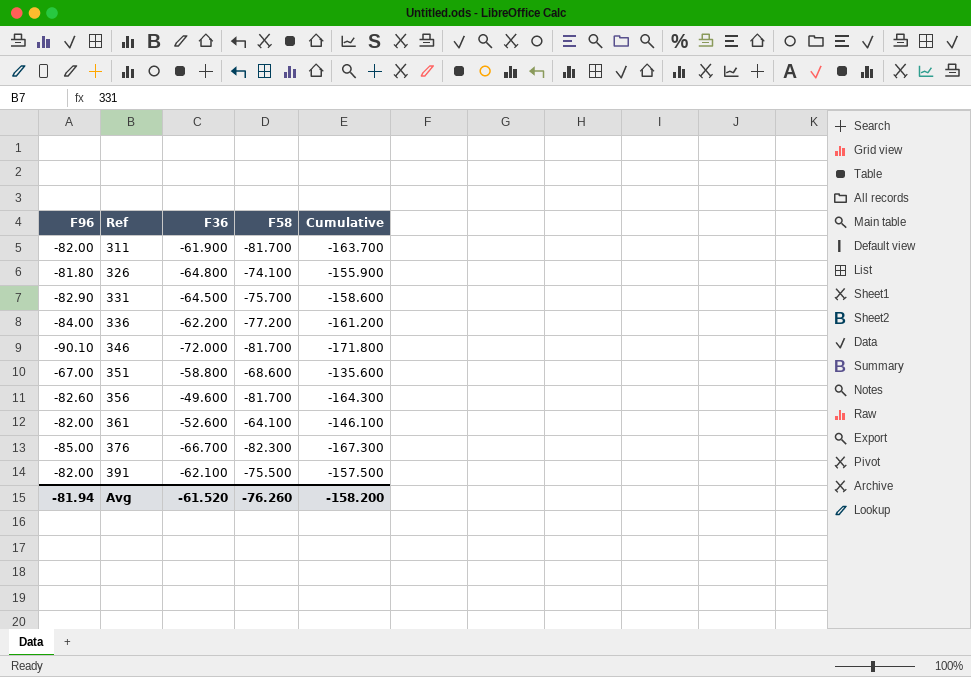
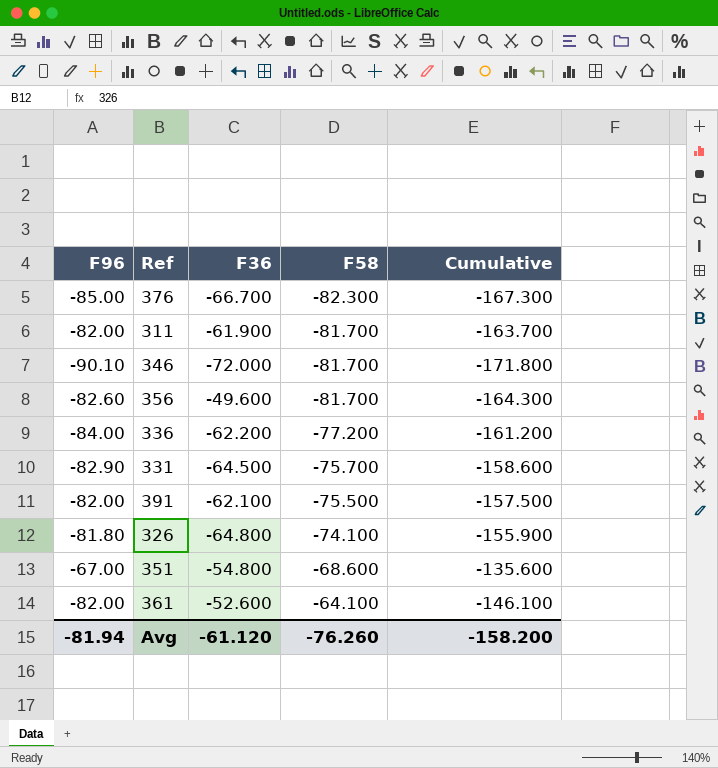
row order: Ref ascending -> F58 ascending
351 | F36: -58.800 -> -54.800
Avg | F36: -61.520 -> -61.120

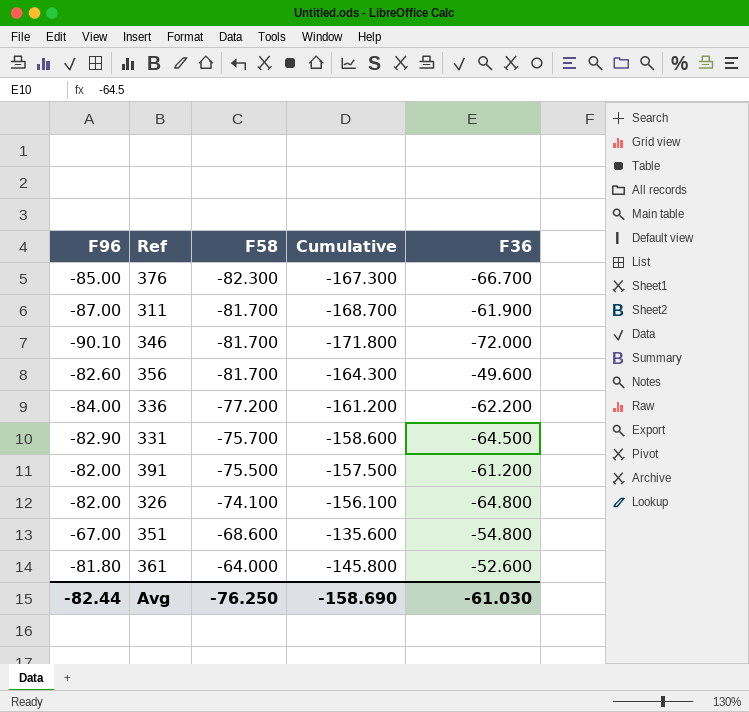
column F36 | position: 3 -> 5
311 | F96: -82.00 -> -87.00
311 | Cumulative: -163.700 -> -168.700
391 | F36: -62.100 -> -61.200
326 | F96: -81.80 -> -82.00
326 | Cumulative: -155.900 -> -156.100
361 | F96: -82.00 -> -81.80
361 | F58: -64.100 -> -64.000
361 | Cumulative: -146.100 -> -145.800
Avg | F96: -81.94 -> -82.44
Avg | F58: -76.260 -> -76.250
Avg | Cumulative: -158.200 -> -158.690
Avg | F36: -61.120 -> -61.030

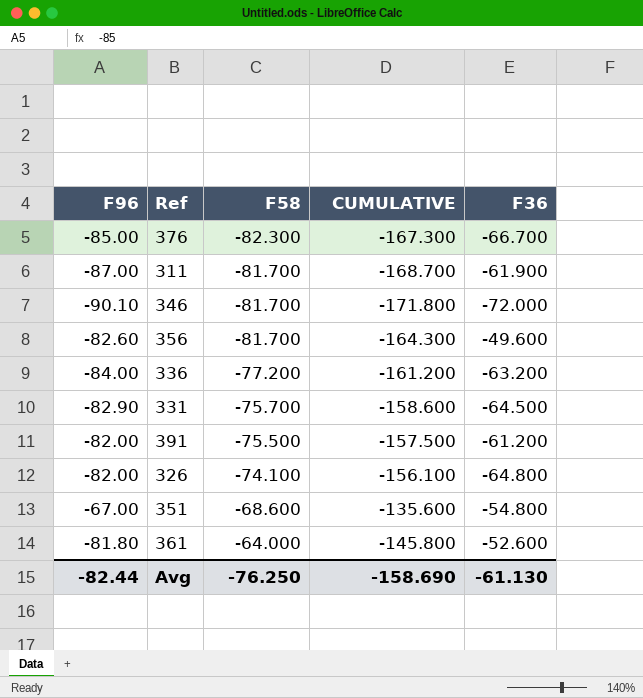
column name: Cumulative -> CUMULATIVE
336 | F36: -62.200 -> -63.200
Avg | F36: -61.030 -> -61.130

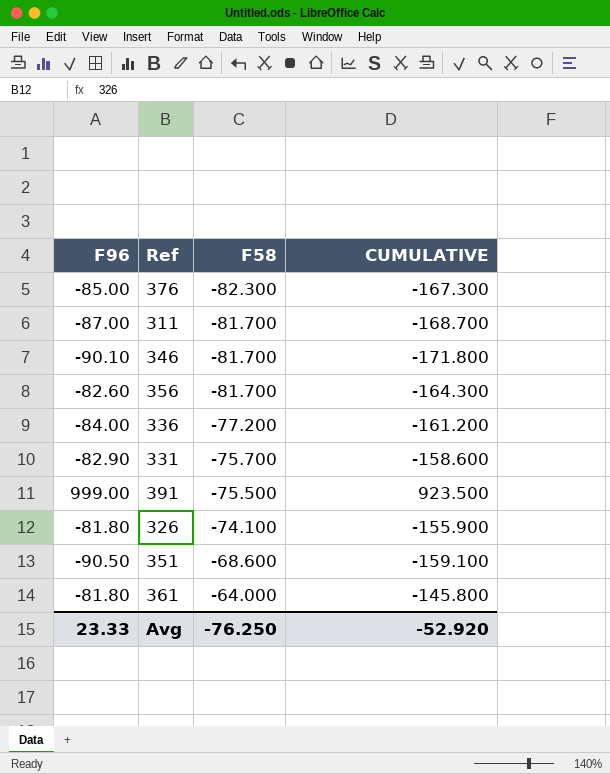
column F36 | position: 5 -> none
391 | F96: -82.00 -> 999.00
391 | CUMULATIVE: -157.500 -> 923.500
326 | F96: -82.00 -> -81.80
326 | CUMULATIVE: -156.100 -> -155.900
351 | F96: -67.00 -> -90.50
351 | CUMULATIVE: -135.600 -> -159.100
Avg | F96: -82.44 -> 23.33
Avg | CUMULATIVE: -158.690 -> -52.920

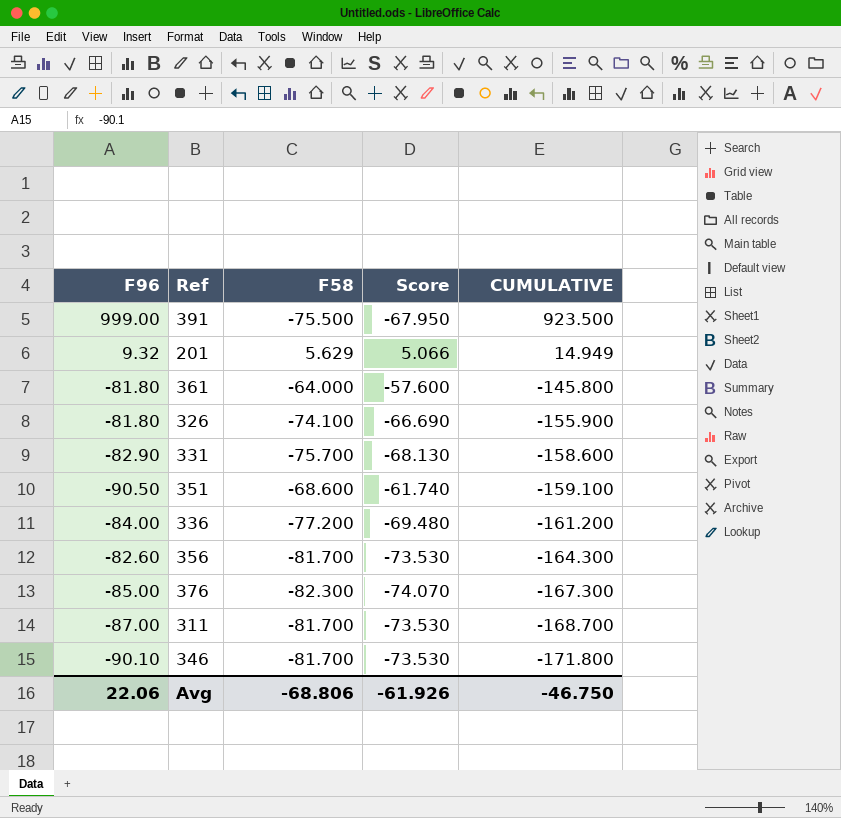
row order: F58 ascending -> CUMULATIVE descending
column Score | formula: none -> [F58] * 0.9
row 201: none -> 9.32 | 5.629 | 5.066 | 14.949
Avg | F96: 23.33 -> 22.06
Avg | F58: -76.250 -> -68.806
Avg | CUMULATIVE: -52.920 -> -46.750

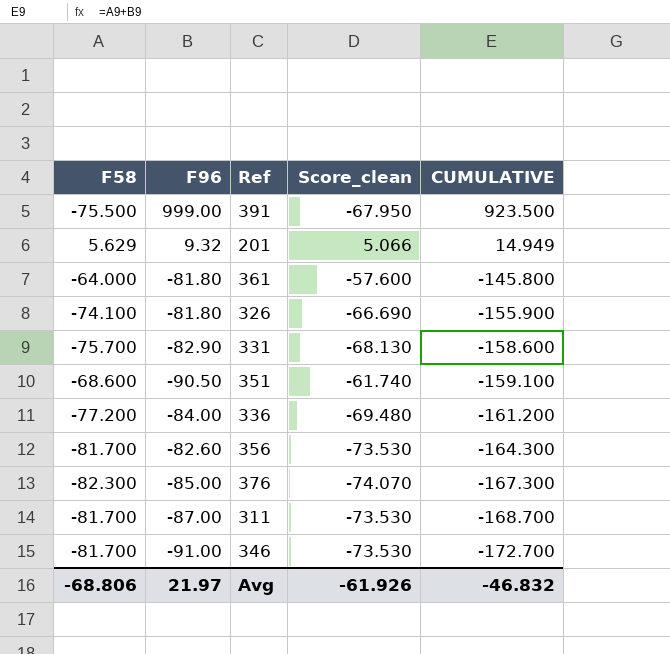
column F58 | position: 3 -> 1
column name: Score -> Score_clean
346 | F96: -90.10 -> -91.00
346 | CUMULATIVE: -171.800 -> -172.700
Avg | F96: 22.06 -> 21.97
Avg | CUMULATIVE: -46.750 -> -46.832

